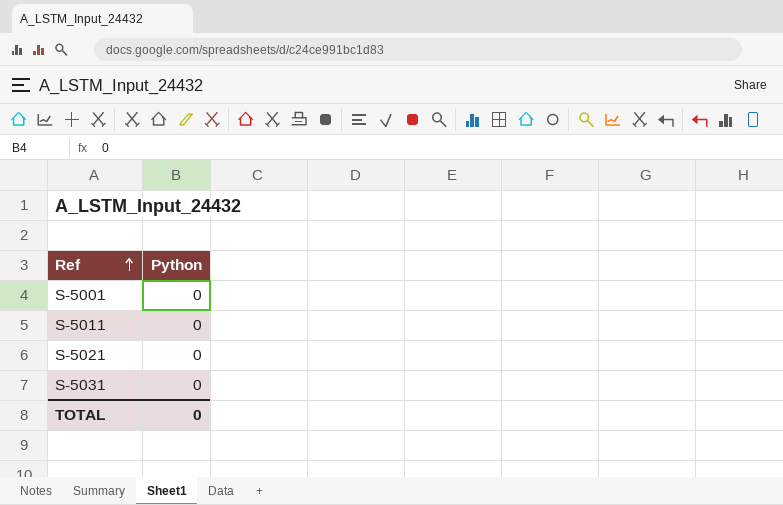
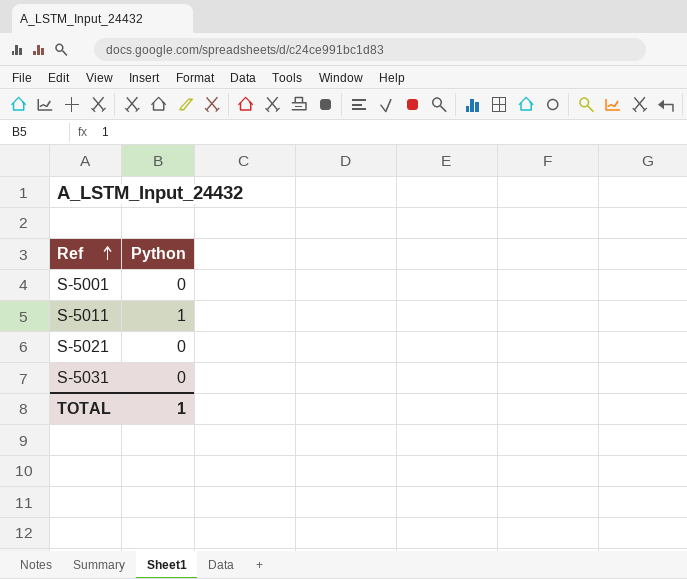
S-5011 | Python: 0 -> 1
TOTAL | Python: 0 -> 1

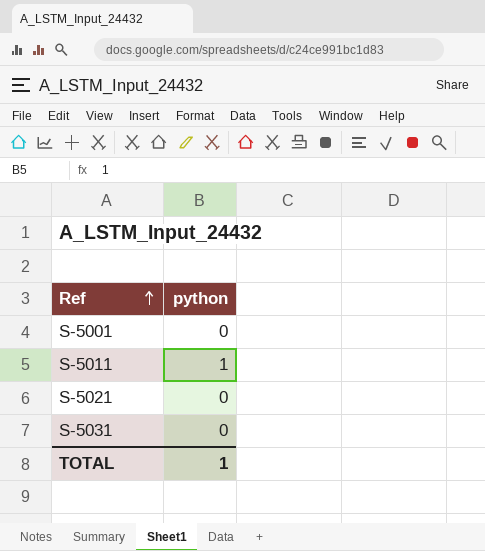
column name: Python -> python

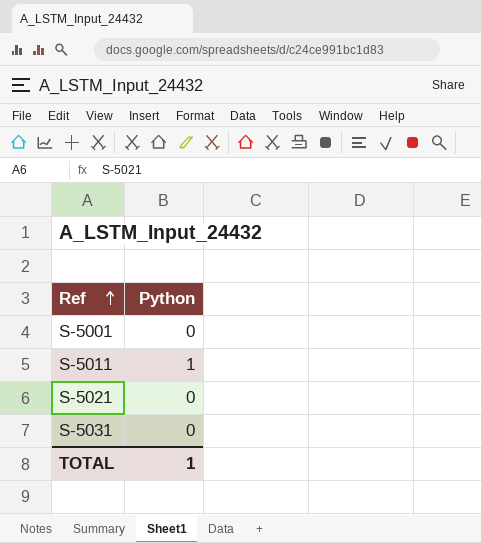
column name: python -> Python

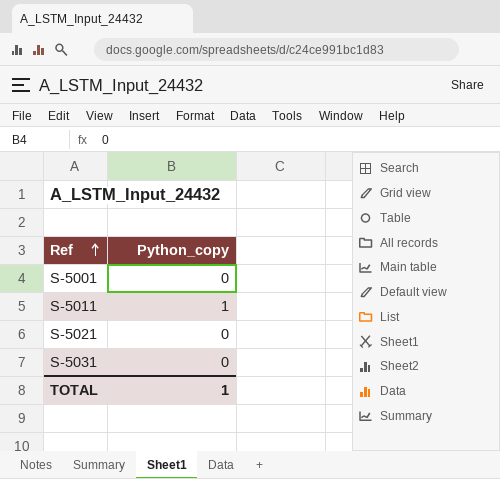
column name: Python -> Python_copy

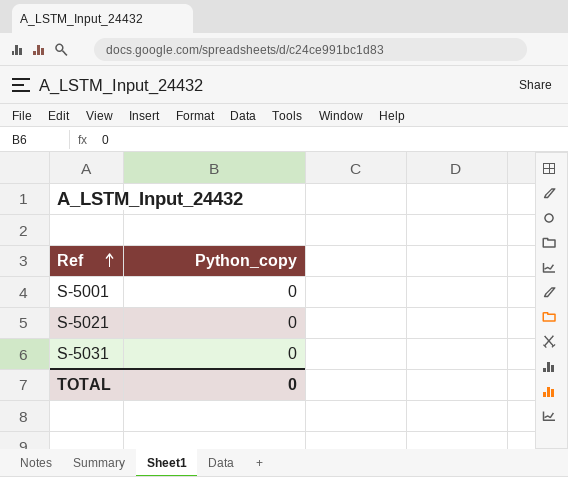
row S-5011: 1 -> none
TOTAL | Python_copy: 1 -> 0

